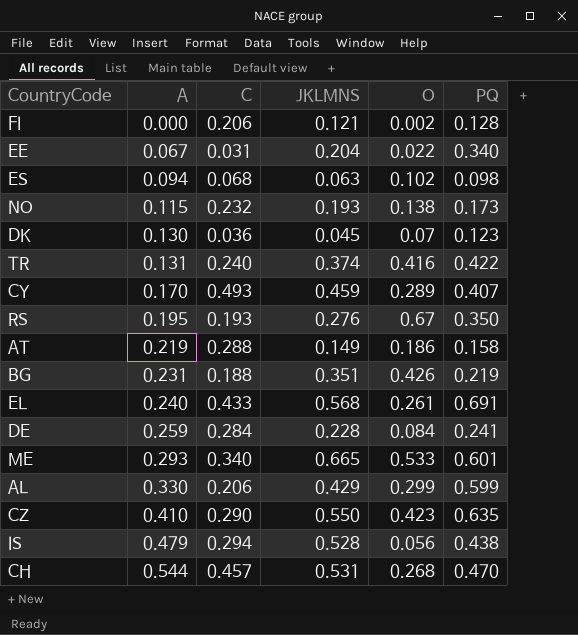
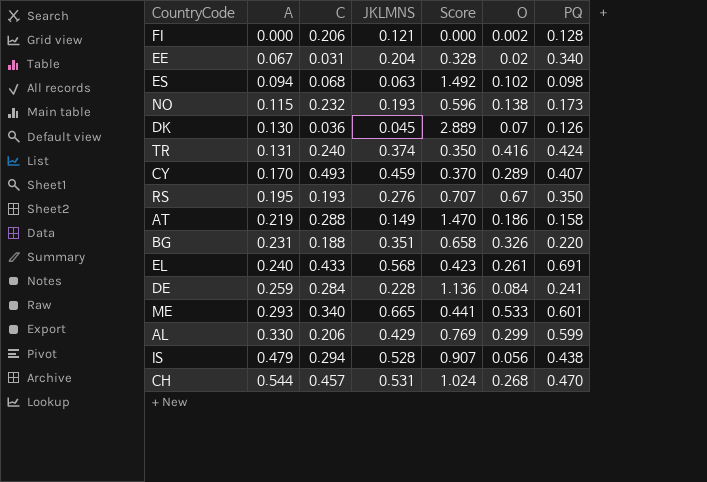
column Score | formula: none -> [A] / [JKLMNS]
row CZ: 0.410 | 0.290 | 0.550 | 0.423 | 0.635 -> none
EE | O: 0.022 -> 0.02
DK | PQ: 0.123 -> 0.126
TR | PQ: 0.422 -> 0.424
BG | O: 0.426 -> 0.326
BG | PQ: 0.219 -> 0.220

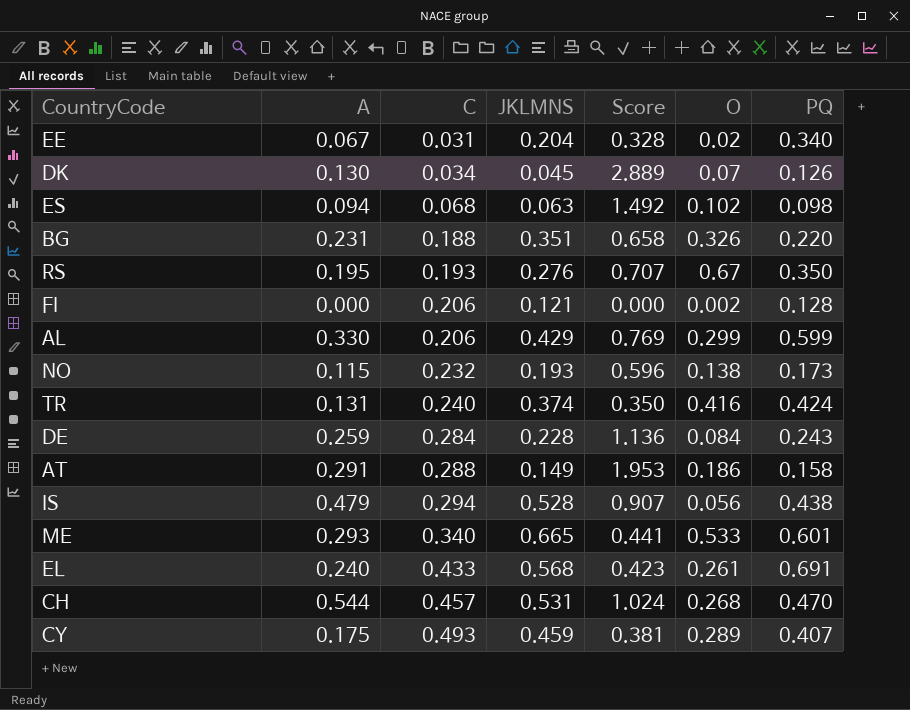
row order: A ascending -> C ascending
DK | C: 0.036 -> 0.034
DE | PQ: 0.241 -> 0.243
AT | A: 0.219 -> 0.291
AT | Score: 1.470 -> 1.953
CY | A: 0.170 -> 0.175
CY | Score: 0.370 -> 0.381

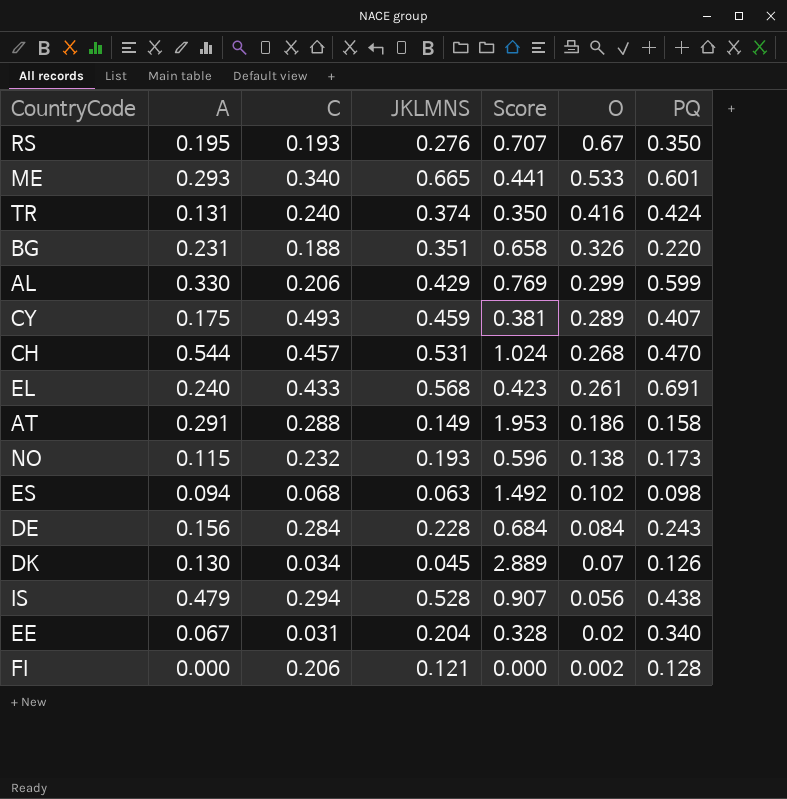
row order: C ascending -> O descending
DE | A: 0.259 -> 0.156
DE | Score: 1.136 -> 0.684

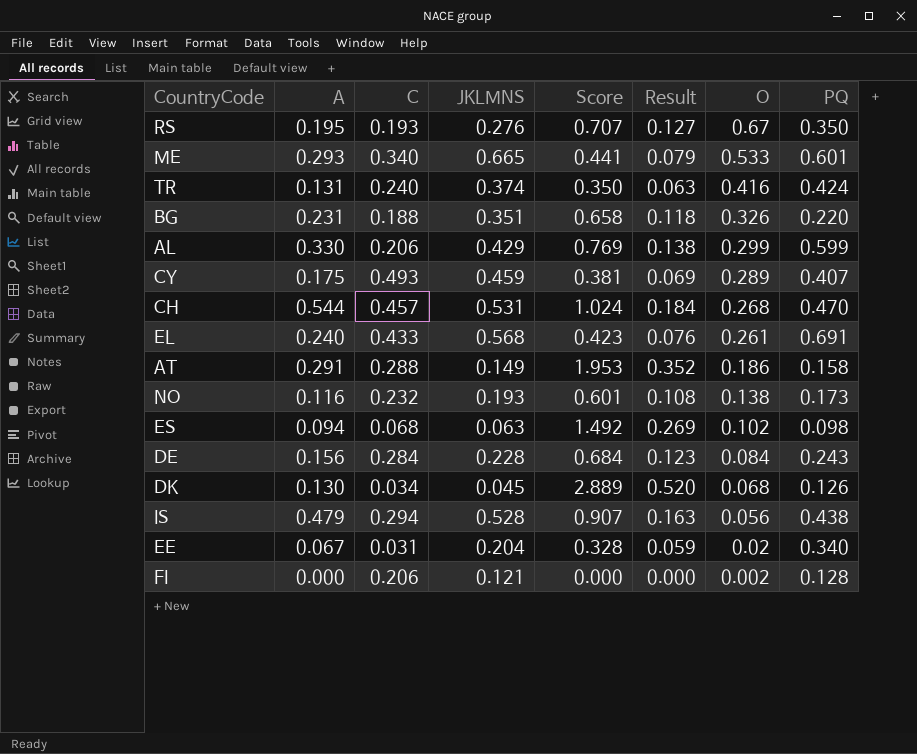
column Result | formula: none -> [Score] * 0.18
NO | A: 0.115 -> 0.116
NO | Score: 0.596 -> 0.601
DK | O: 0.07 -> 0.068

